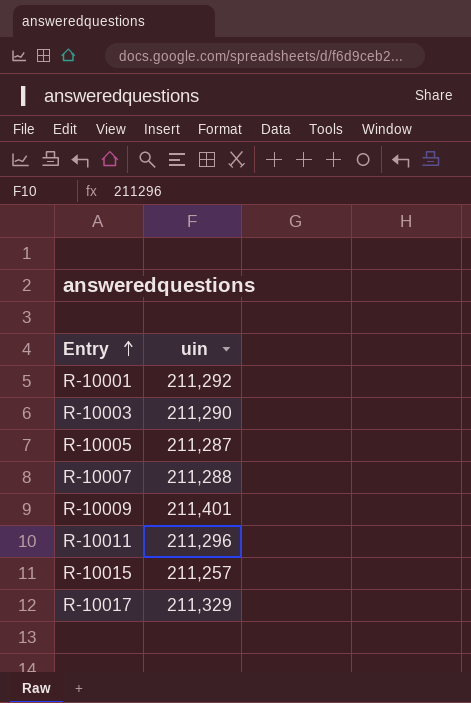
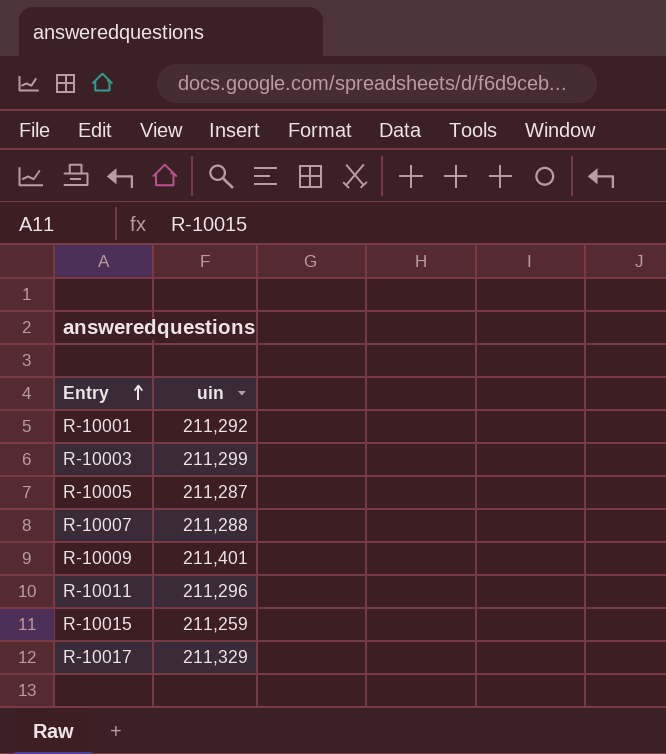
R-10003 | uin: 211,290 -> 211,299
R-10015 | uin: 211,257 -> 211,259

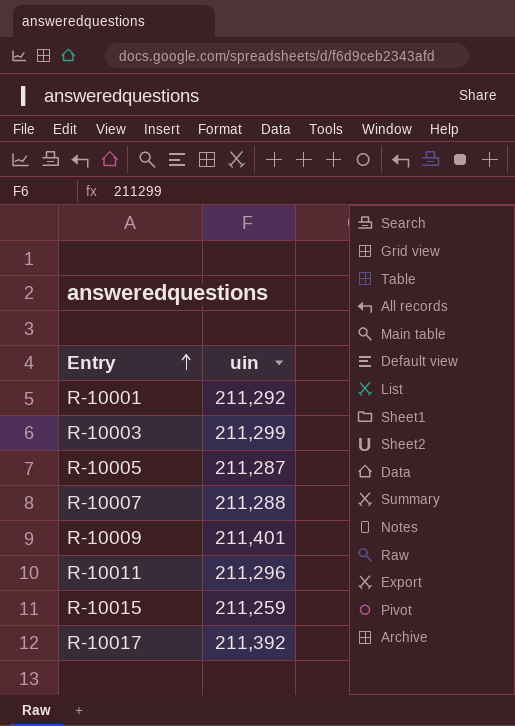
R-10017 | uin: 211,329 -> 211,392

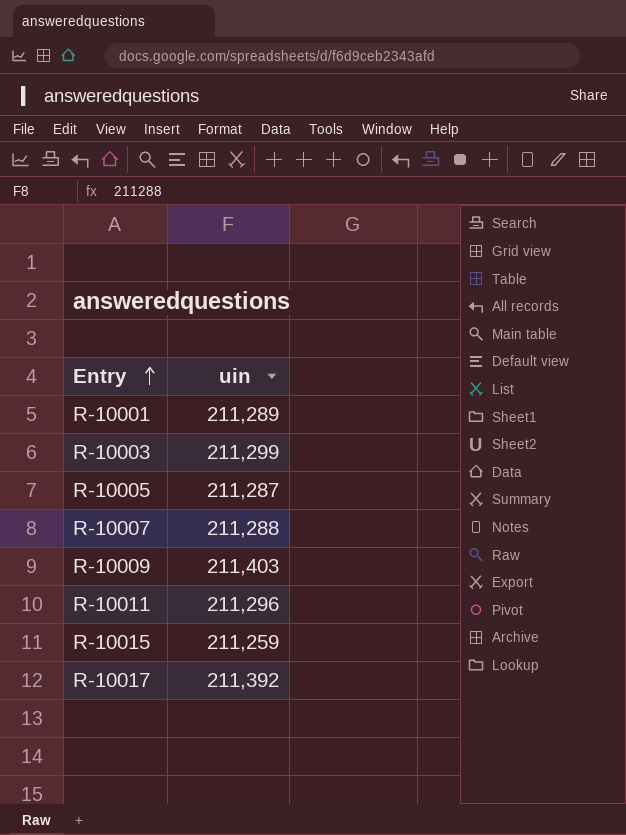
R-10001 | uin: 211,292 -> 211,289
R-10009 | uin: 211,401 -> 211,403

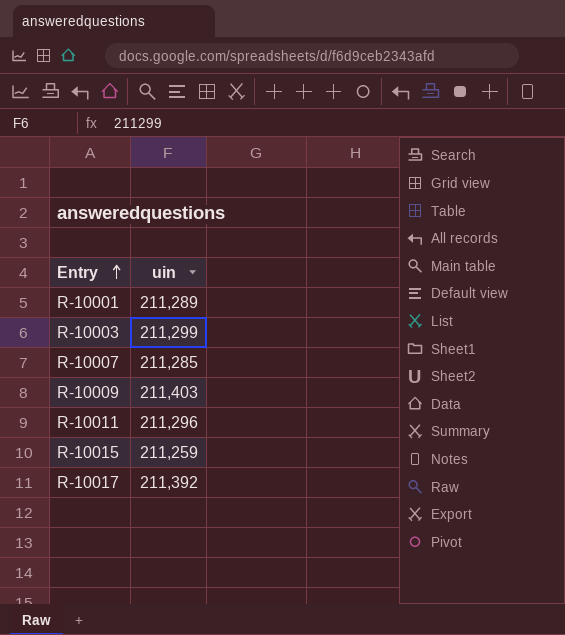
row R-10005: 211,287 -> none
R-10007 | uin: 211,288 -> 211,285

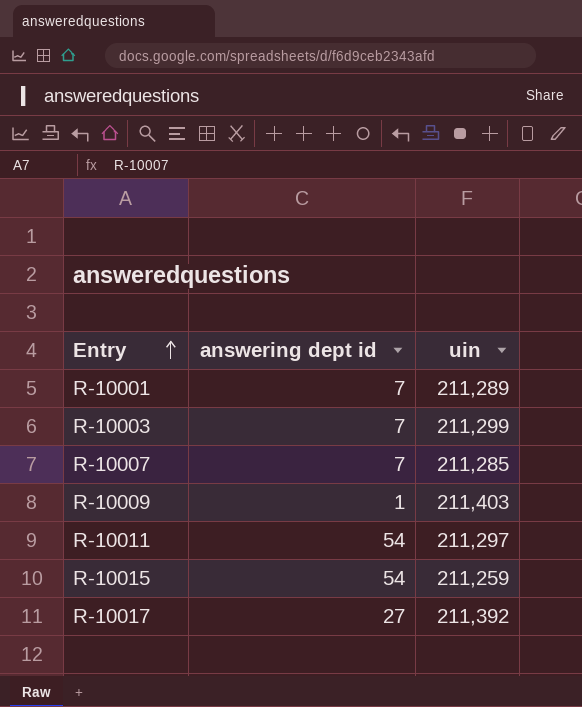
column answering dept id | position: none -> 2
R-10011 | uin: 211,296 -> 211,297

